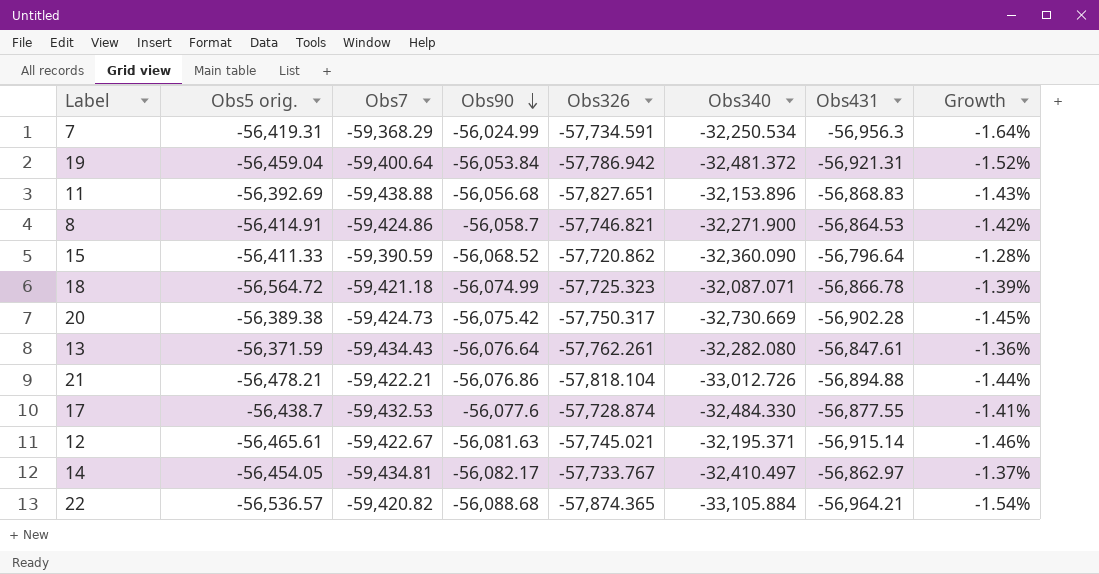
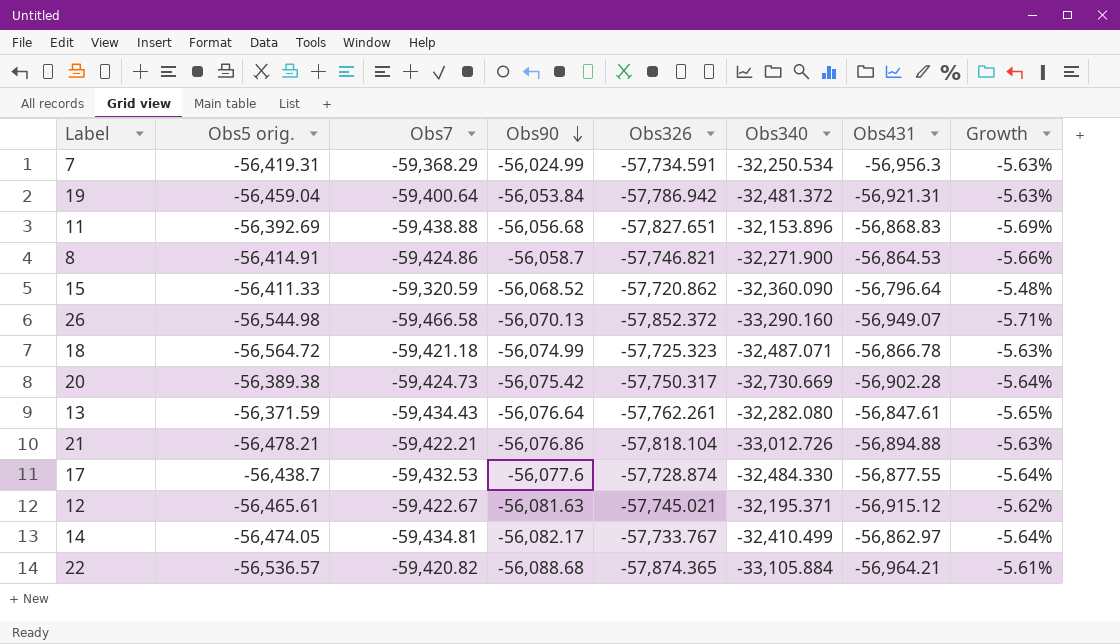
column Growth | formula: ([Obs90] - [Obs431]) / [Obs431] -> ([Obs90] - [Obs7]) / [Obs7]
15 | Obs7: -59,390.59 -> -59,320.59
row 26: none -> -56,544.98 | -59,466.58 | -56,070.13 | -57,852.372 | -33,290.160 | -56,949.07 | -5.71%
18 | Obs340: -32,087.071 -> -32,487.071
12 | Obs431: -56,915.14 -> -56,915.12
14 | Obs5 orig.: -56,454.05 -> -56,474.05
14 | Obs340: -32,410.497 -> -32,410.499

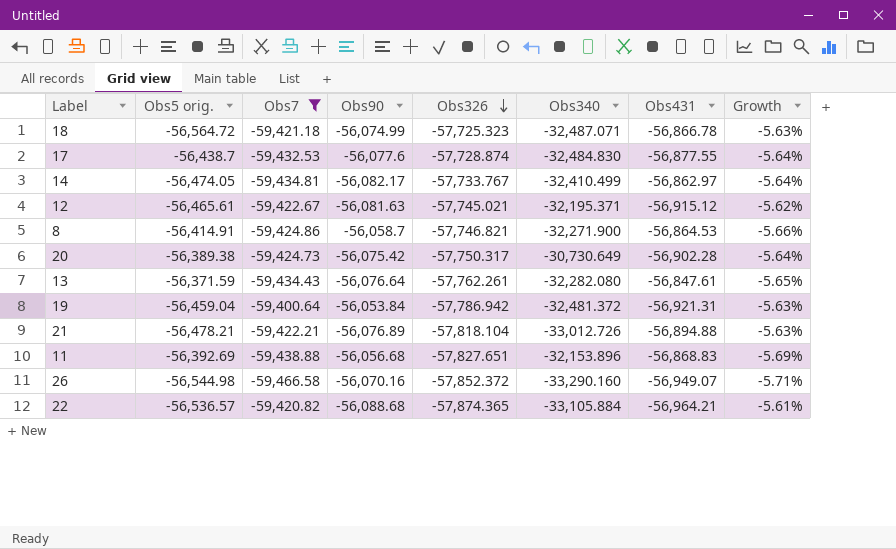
filter: none -> Obs7 <= -59,400.64
row order: Obs90 descending -> Obs326 descending
17 | Obs340: -32,484.330 -> -32,484.830
20 | Obs340: -32,730.669 -> -30,730.649
21 | Obs90: -56,076.86 -> -56,076.89
26 | Obs90: -56,070.13 -> -56,070.16

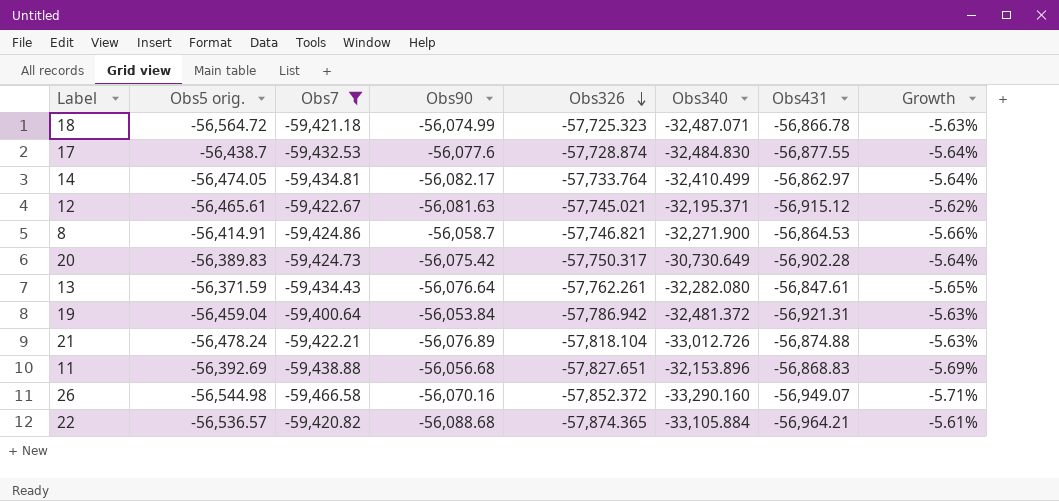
14 | Obs326: -57,733.767 -> -57,733.764
20 | Obs5 orig.: -56,389.38 -> -56,389.83
21 | Obs5 orig.: -56,478.21 -> -56,478.24
21 | Obs431: -56,894.88 -> -56,874.88

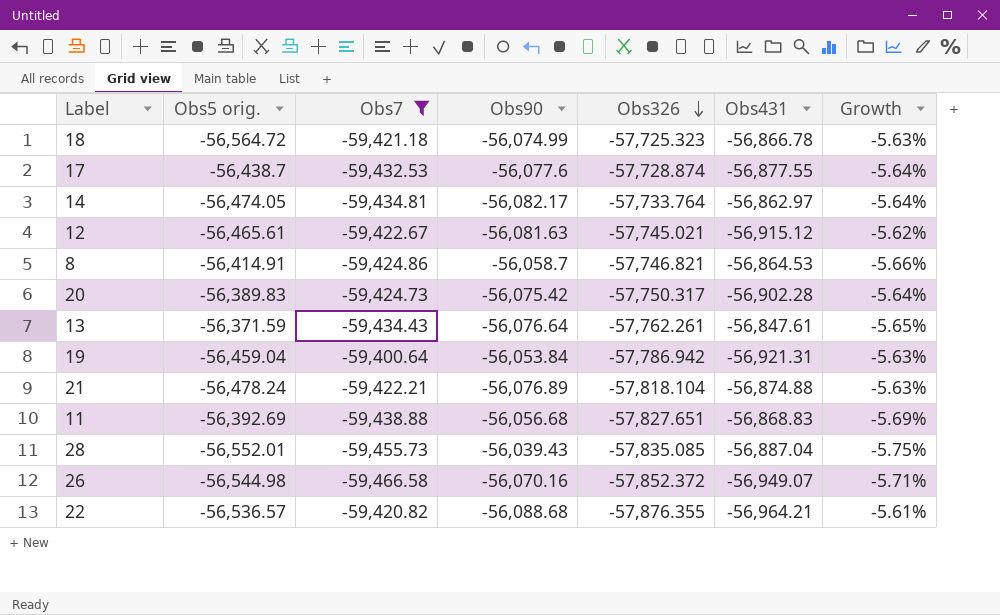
column Obs340 | position: 6 -> none
row 28: none -> -56,552.01 | -59,455.73 | -56,039.43 | -57,835.085 | -56,887.04 | -5.75%
22 | Obs326: -57,874.365 -> -57,876.355

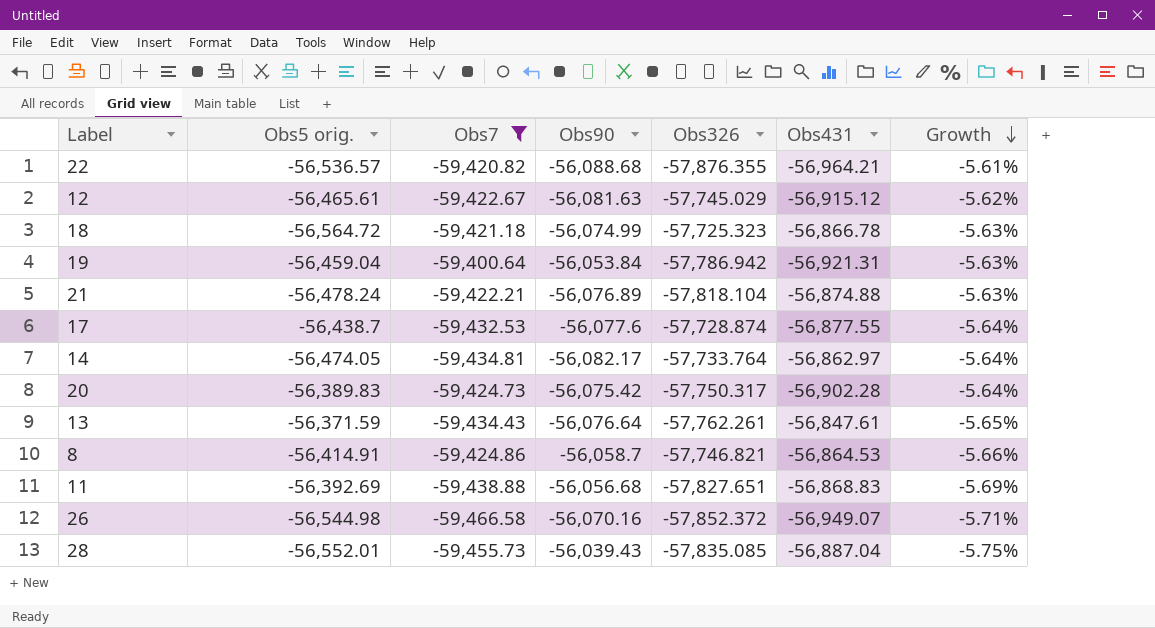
row order: Obs326 descending -> Growth descending
12 | Obs326: -57,745.021 -> -57,745.029

